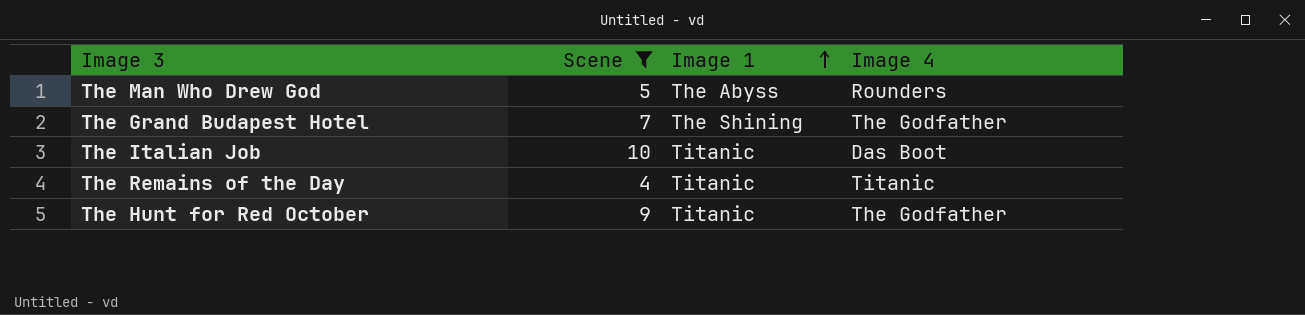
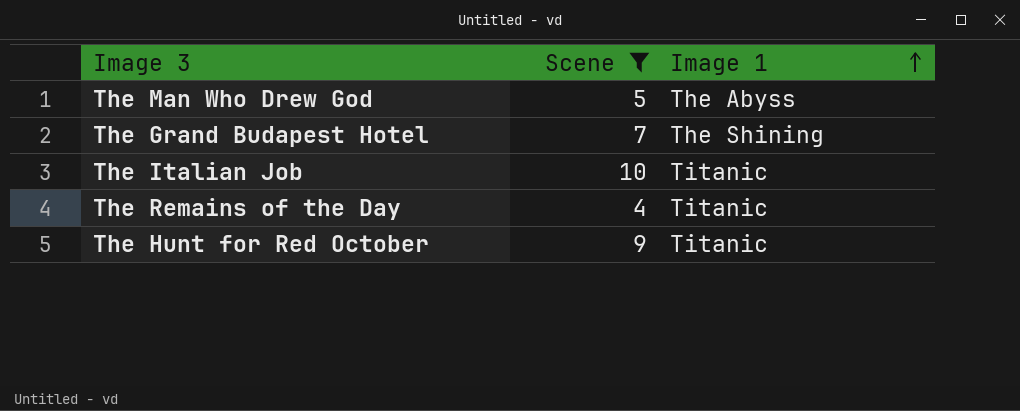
column Image 4 | position: 4 -> none

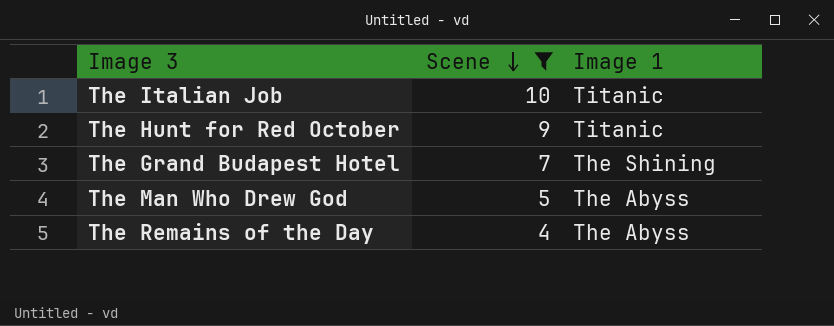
row order: Image 1 ascending -> Scene descending
The Remains of the Day | Image 1: Titanic -> The Abyss

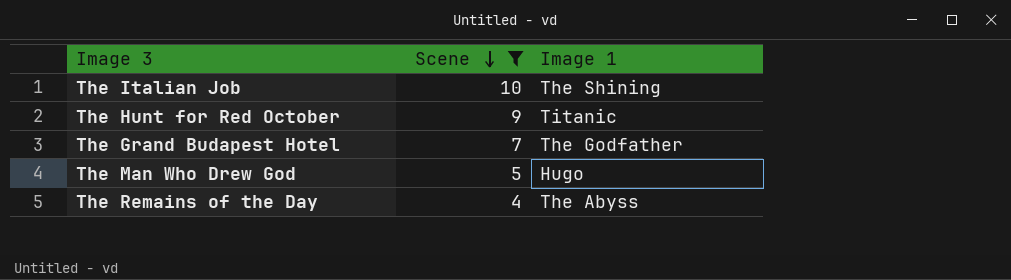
The Italian Job | Image 1: Titanic -> The Shining
The Grand Budapest Hotel | Image 1: The Shining -> The Godfather
The Man Who Drew God | Image 1: The Abyss -> Hugo

